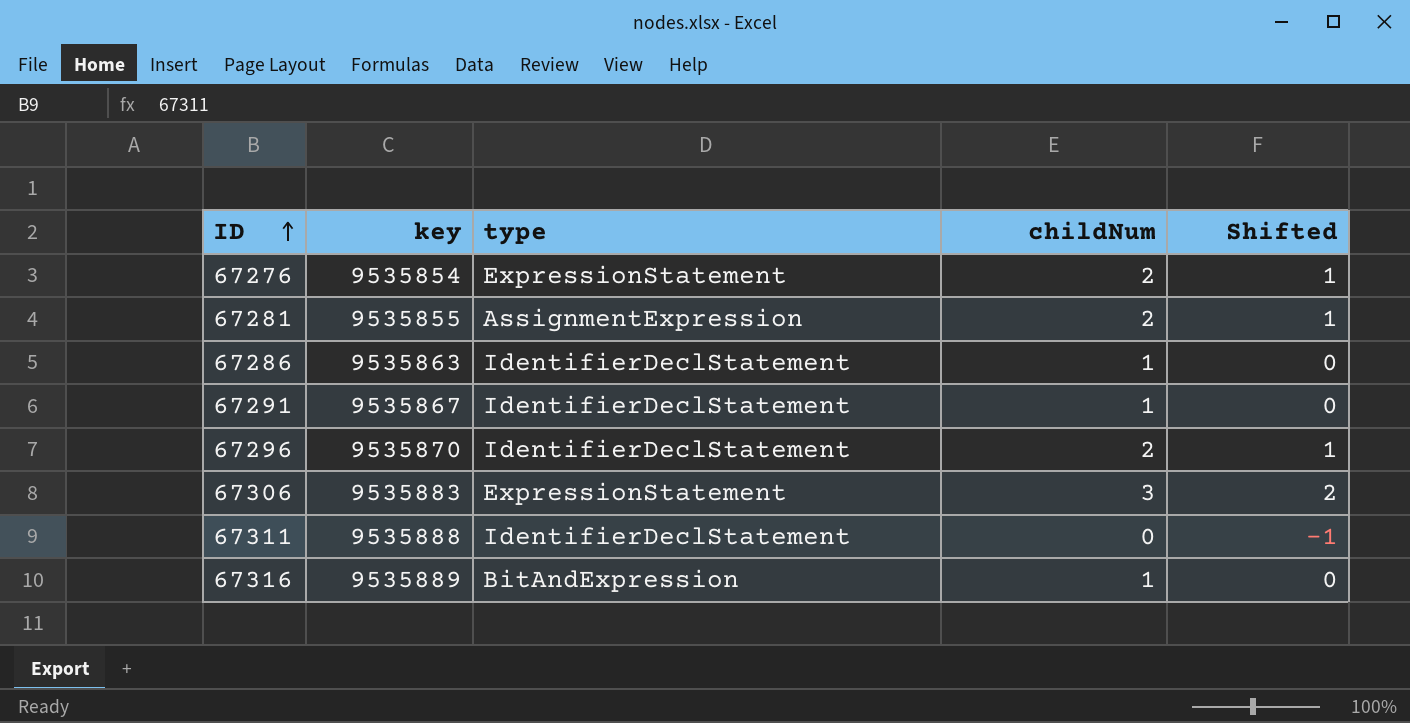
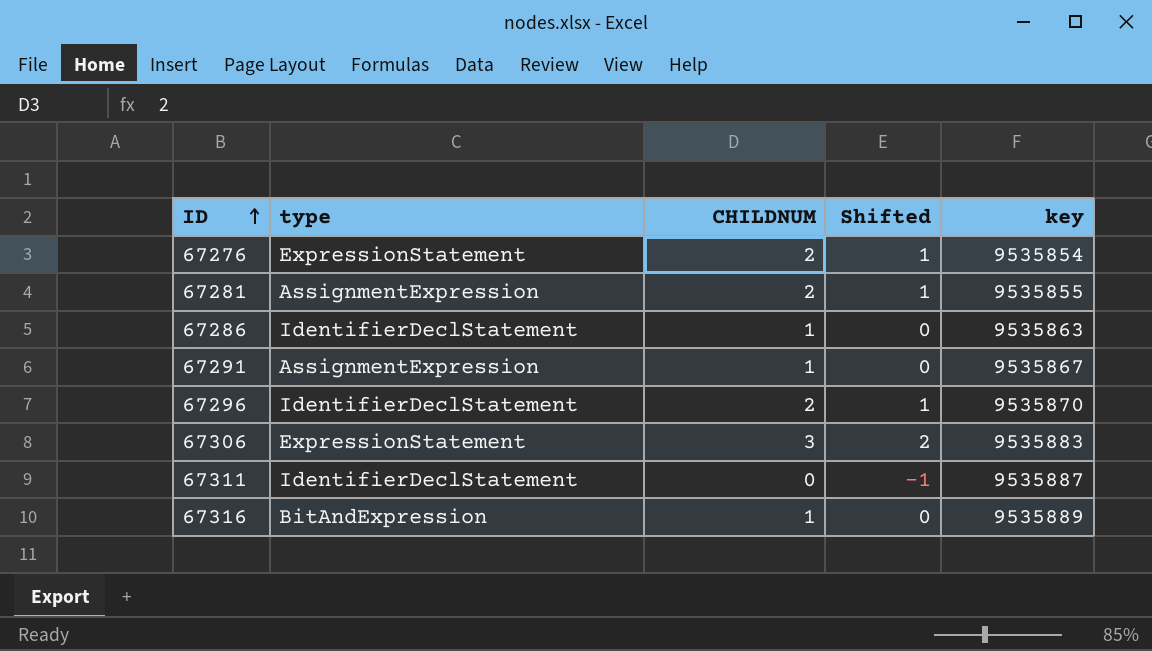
column name: childNum -> CHILDNUM
column key | position: 2 -> 5
67291 | type: IdentifierDeclStatement -> AssignmentExpression
67311 | key: 9535888 -> 9535887

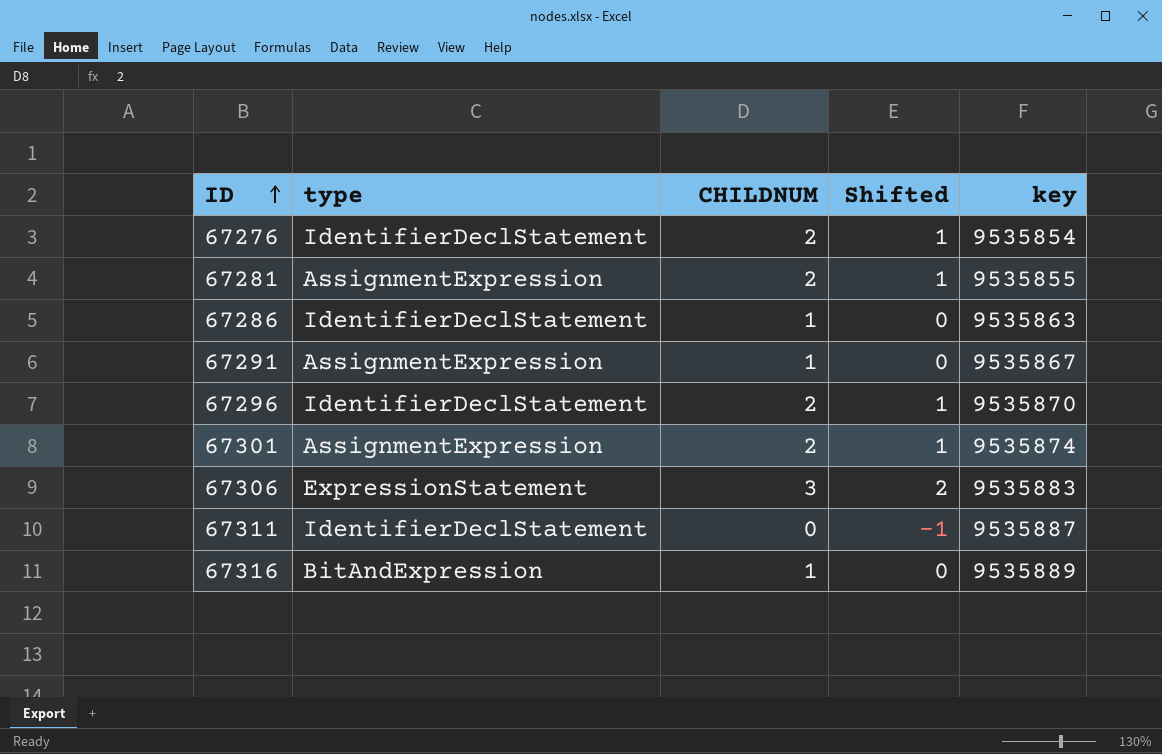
67276 | type: ExpressionStatement -> IdentifierDeclStatement
row 67301: none -> AssignmentExpression | 2 | 1 | 9535874

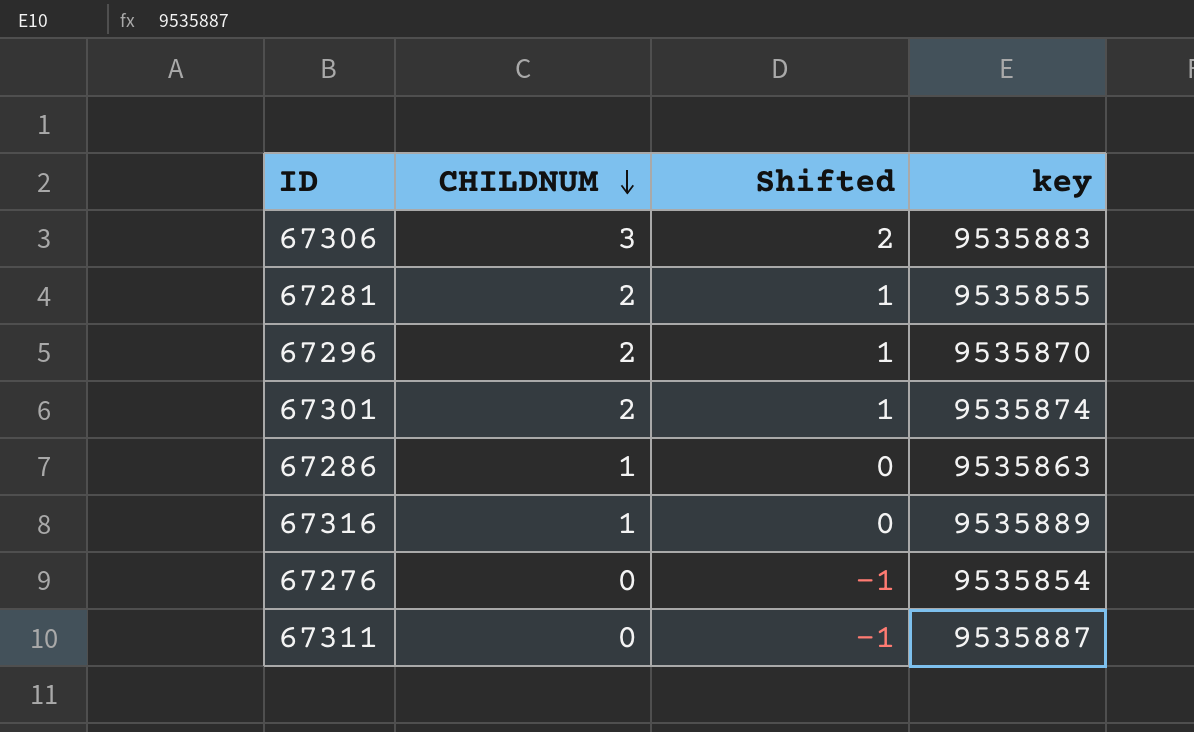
row order: ID ascending -> CHILDNUM descending
column type | position: 2 -> none
row 67291: AssignmentExpression | 1 | 0 | 9535867 -> none
67276 | CHILDNUM: 2 -> 0
67276 | Shifted: 1 -> -1

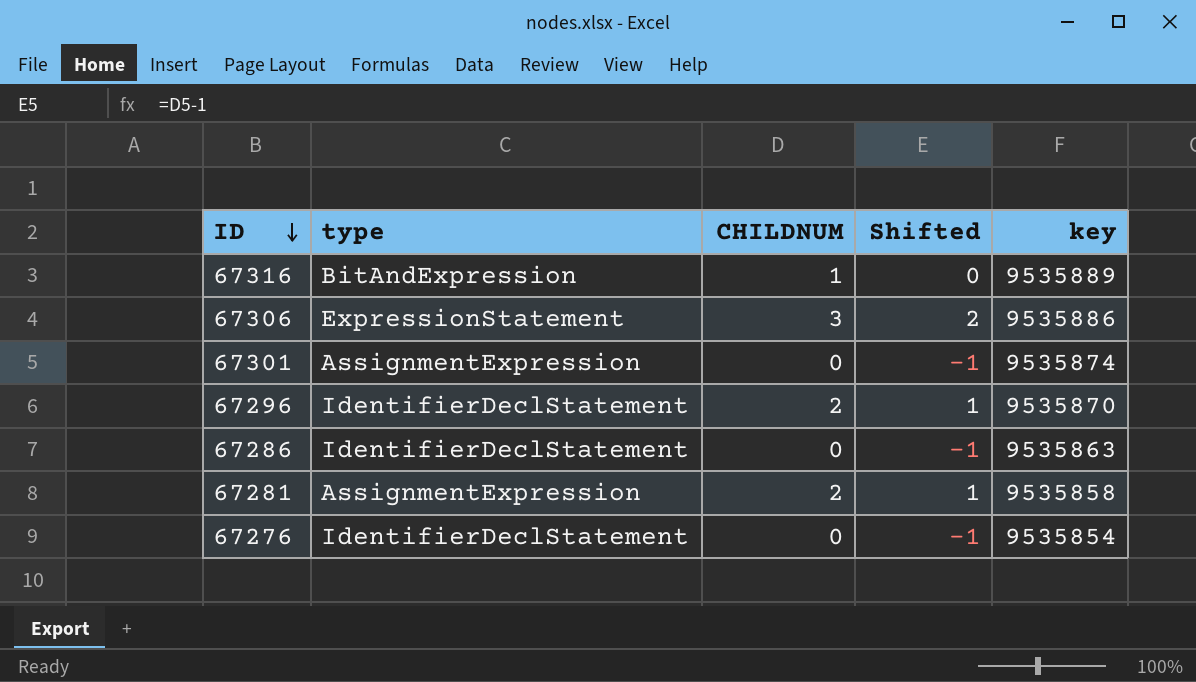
row order: CHILDNUM descending -> ID descending
column type | position: none -> 2
row 67311: 0 | -1 | 9535887 -> none
67306 | key: 9535883 -> 9535886
67301 | CHILDNUM: 2 -> 0
67301 | Shifted: 1 -> -1
67286 | CHILDNUM: 1 -> 0
67286 | Shifted: 0 -> -1
67281 | key: 9535855 -> 9535858

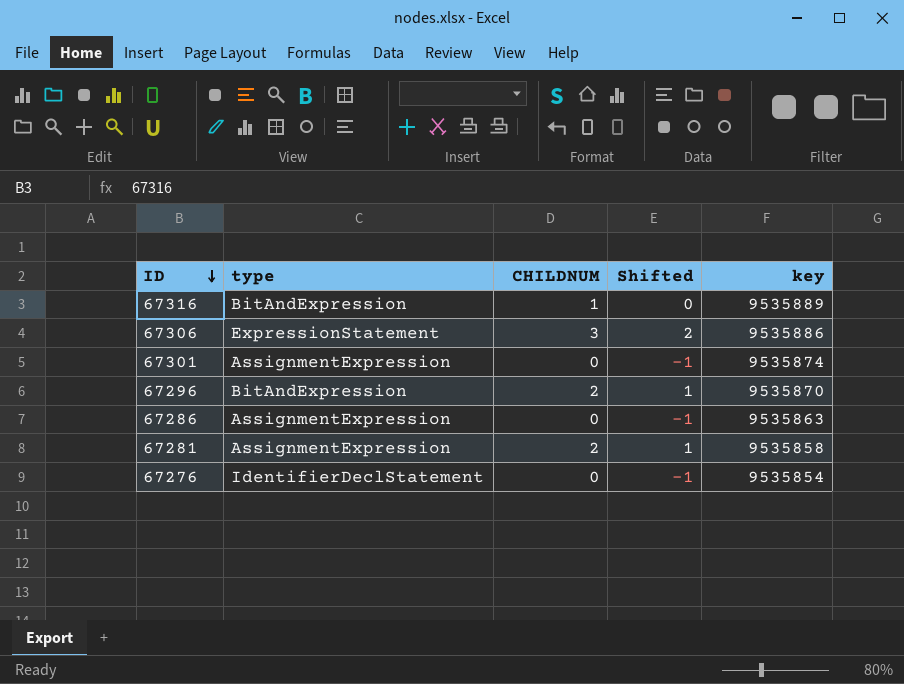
67296 | type: IdentifierDeclStatement -> BitAndExpression
67286 | type: IdentifierDeclStatement -> AssignmentExpression

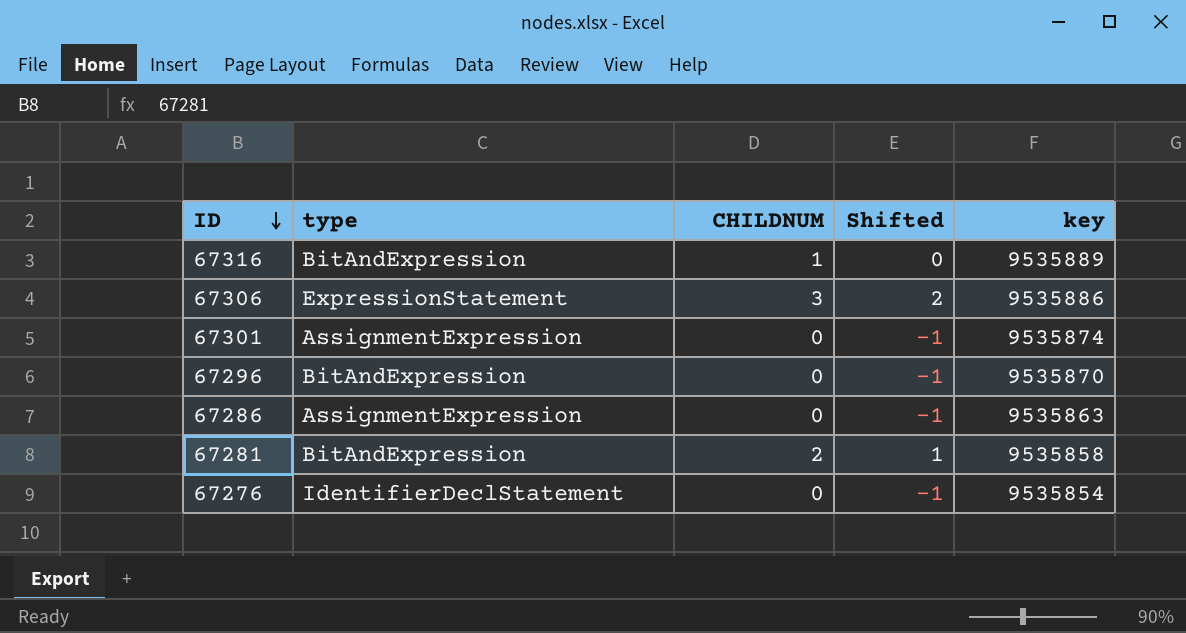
67296 | CHILDNUM: 2 -> 0
67296 | Shifted: 1 -> -1
67281 | type: AssignmentExpression -> BitAndExpression

